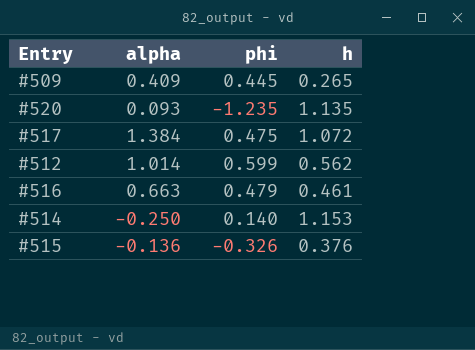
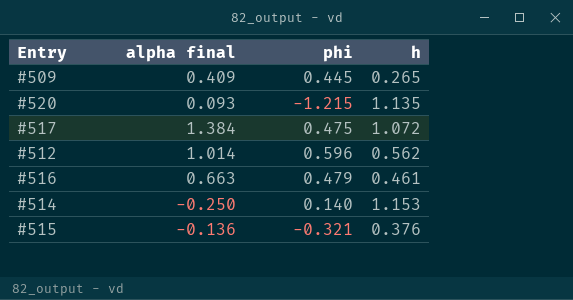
column name: alpha -> alpha final
#520 | phi: -1.235 -> -1.215
#512 | phi: 0.599 -> 0.596
#515 | phi: -0.326 -> -0.321

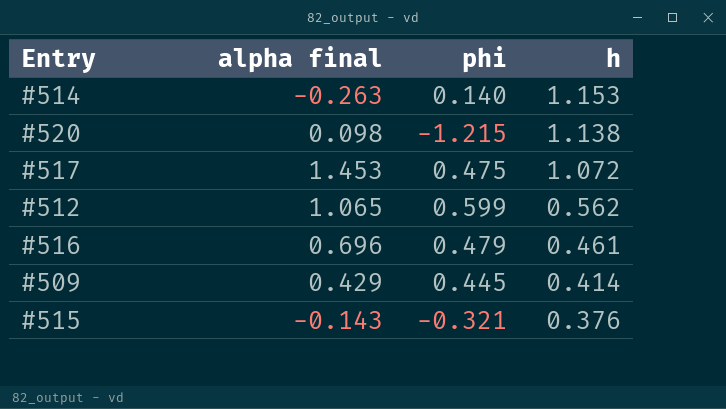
row order: none -> h descending
#514 | alpha final: -0.250 -> -0.263
#520 | alpha final: 0.093 -> 0.098
#520 | h: 1.135 -> 1.138
#517 | alpha final: 1.384 -> 1.453
#512 | alpha final: 1.014 -> 1.065
#512 | phi: 0.596 -> 0.599
#516 | alpha final: 0.663 -> 0.696
#509 | alpha final: 0.409 -> 0.429
#509 | h: 0.265 -> 0.414
#515 | alpha final: -0.136 -> -0.143

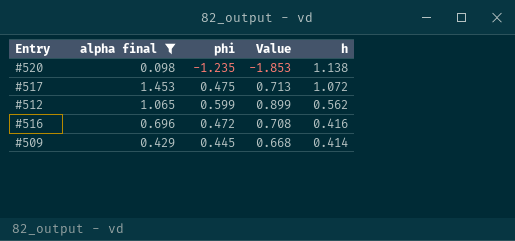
filter: none -> alpha final >= 0.098
column Value | formula: none -> [phi] * 1.5
#520 | phi: -1.215 -> -1.235
#516 | phi: 0.479 -> 0.472
#516 | h: 0.461 -> 0.416

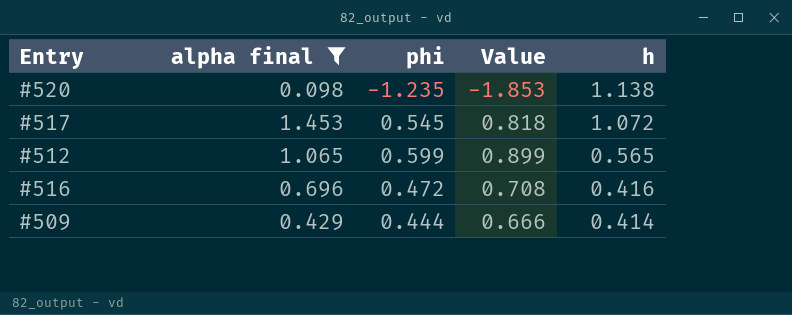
#517 | phi: 0.475 -> 0.545
#517 | Value: 0.713 -> 0.818
#512 | h: 0.562 -> 0.565
#509 | phi: 0.445 -> 0.444
#509 | Value: 0.668 -> 0.666

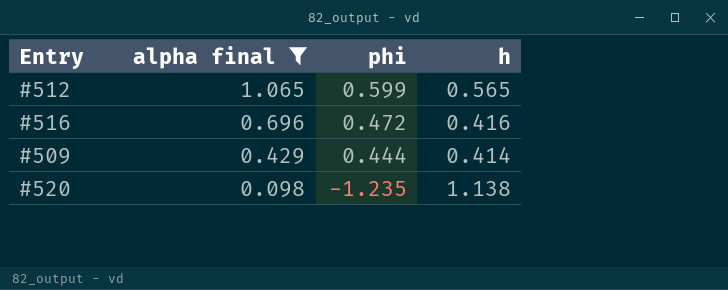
row order: h descending -> alpha final descending
column Value | formula: [phi] * 1.5 -> none
row #517: 1.453 | 0.545 | 0.818 | 1.072 -> none

